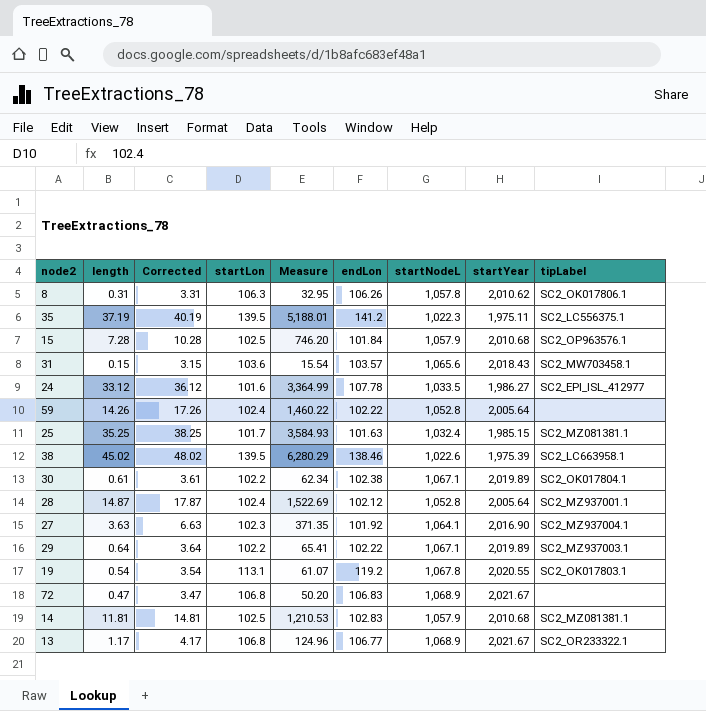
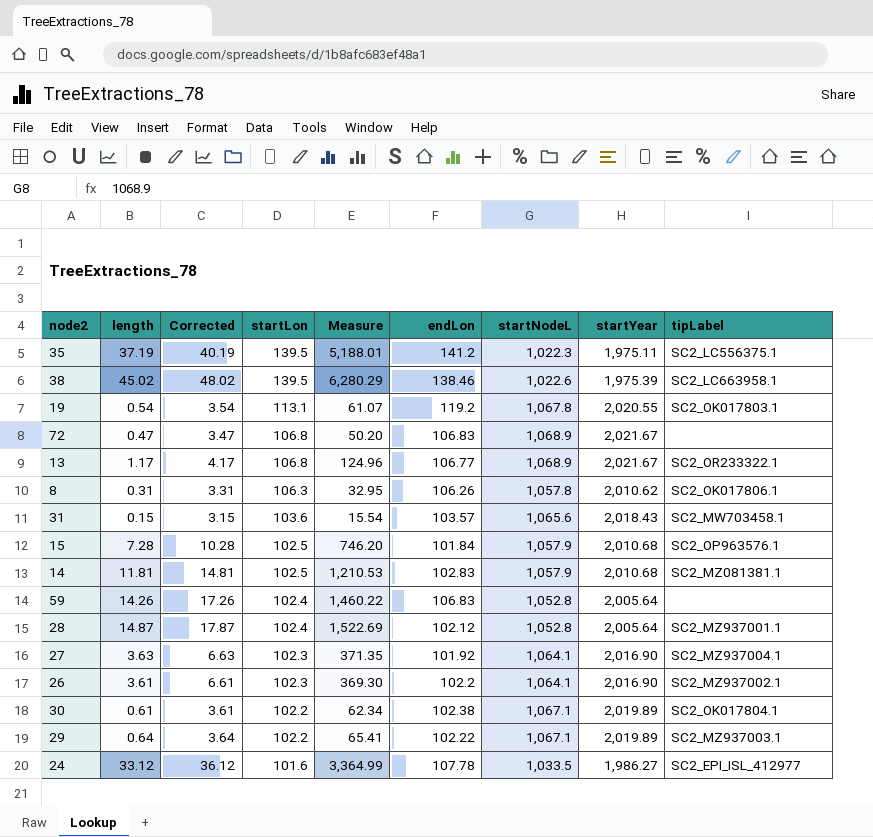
row order: none -> startLon descending
row 25: 35.25 | 38.25 | 101.7 | 3,584.93 | 101.63 | 1,032.4 | 1,985.15 | SC2_MZ081381.1 -> none
59 | endLon: 102.22 -> 106.83
row 26: none -> 3.61 | 6.61 | 102.3 | 369.30 | 102.2 | 1,064.1 | 2,016.90 | SC2_MZ937002.1

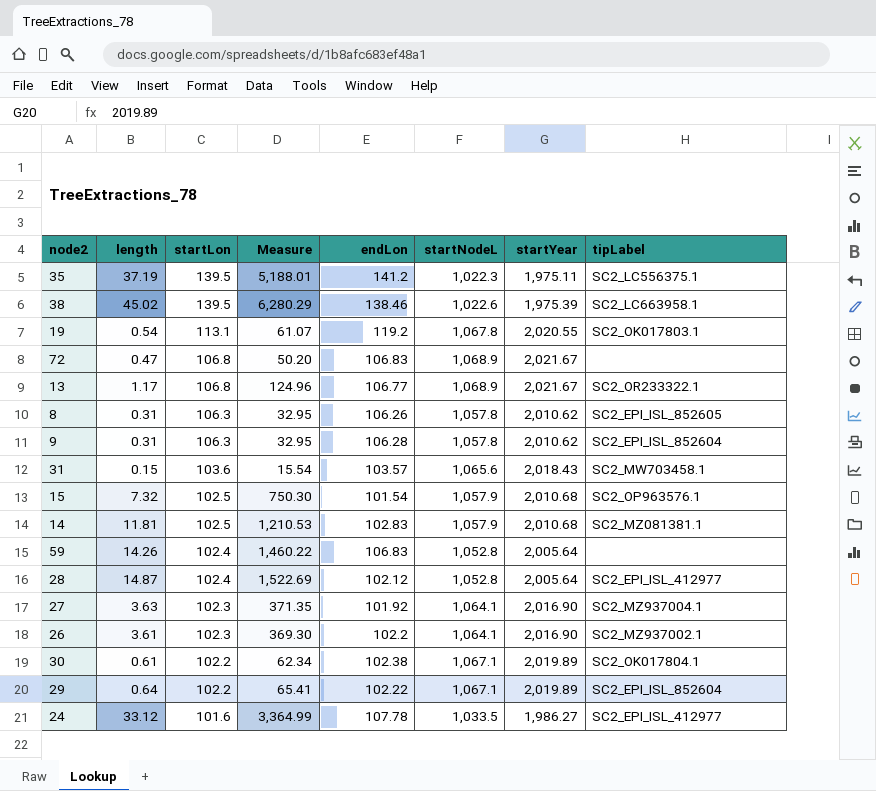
column Corrected | formula: [length] + 3 -> none
8 | tipLabel: SC2_OK017806.1 -> SC2_EPI_ISL_852605
row 9: none -> 0.31 | 106.3 | 32.95 | 106.28 | 1,057.8 | 2,010.62 | SC2_EPI_ISL_852604
15 | length: 7.28 -> 7.32
15 | Measure: 746.20 -> 750.30
15 | endLon: 101.84 -> 101.54
28 | tipLabel: SC2_MZ937001.1 -> SC2_EPI_ISL_412977
29 | tipLabel: SC2_MZ937003.1 -> SC2_EPI_ISL_852604

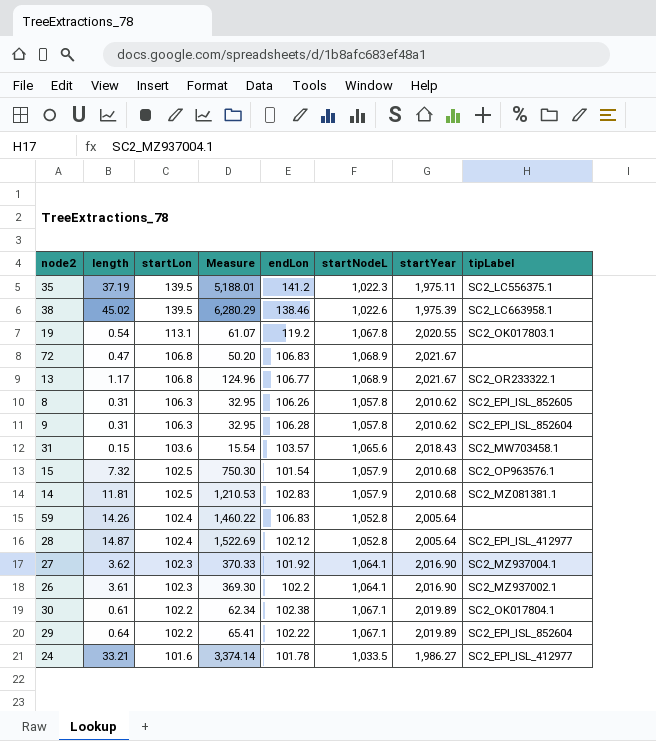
27 | length: 3.63 -> 3.62
27 | Measure: 371.35 -> 370.33
24 | length: 33.12 -> 33.21
24 | Measure: 3,364.99 -> 3,374.14
24 | endLon: 107.78 -> 101.78

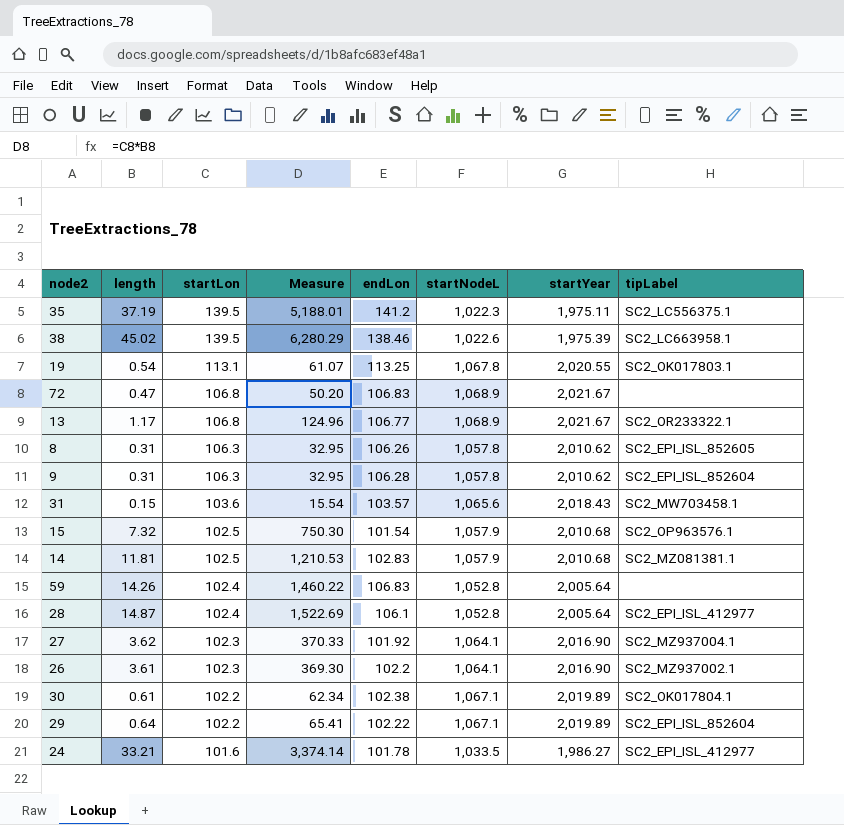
19 | endLon: 119.2 -> 113.25
28 | endLon: 102.12 -> 106.1

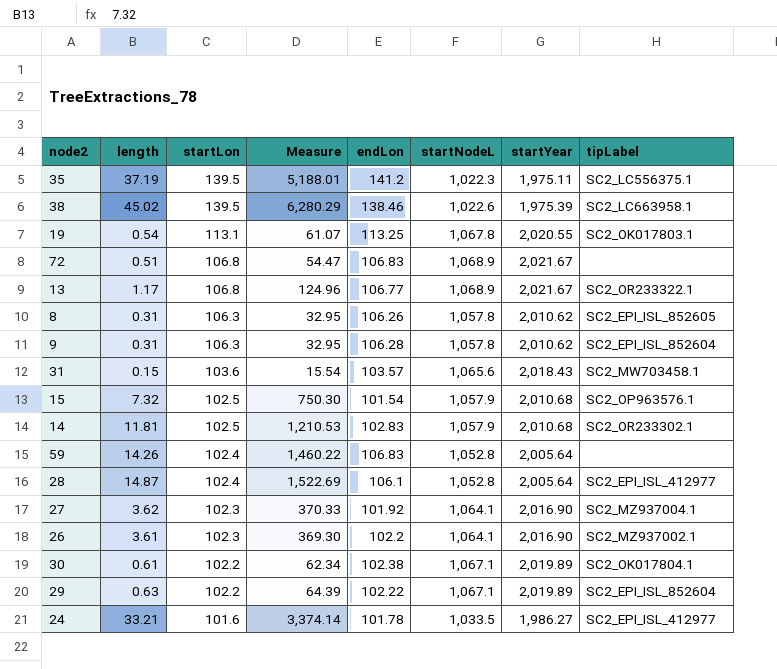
72 | length: 0.47 -> 0.51
72 | Measure: 50.20 -> 54.47
14 | tipLabel: SC2_MZ081381.1 -> SC2_OR233302.1
29 | length: 0.64 -> 0.63
29 | Measure: 65.41 -> 64.39

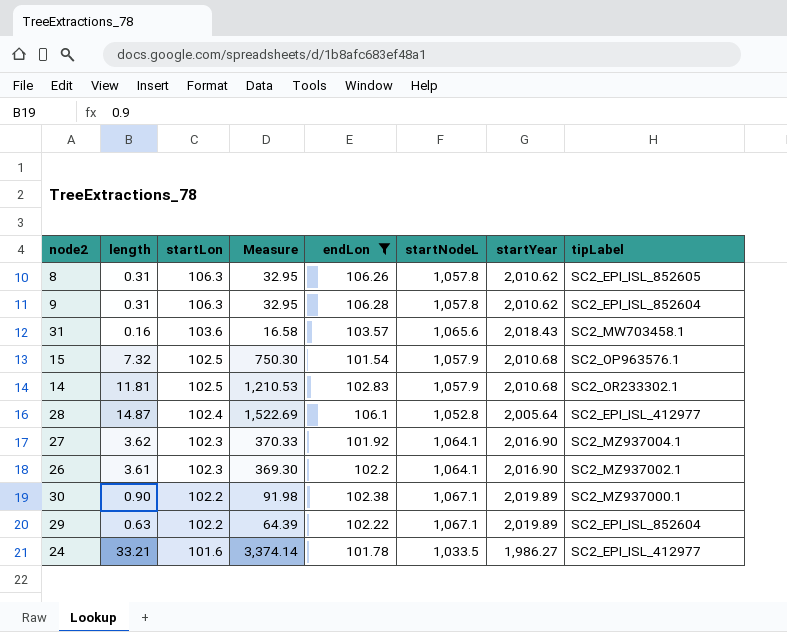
filter: none -> endLon <= 106.28
31 | length: 0.15 -> 0.16
31 | Measure: 15.54 -> 16.58
30 | length: 0.61 -> 0.90
30 | Measure: 62.34 -> 91.98
30 | tipLabel: SC2_OK017804.1 -> SC2_MZ937000.1

